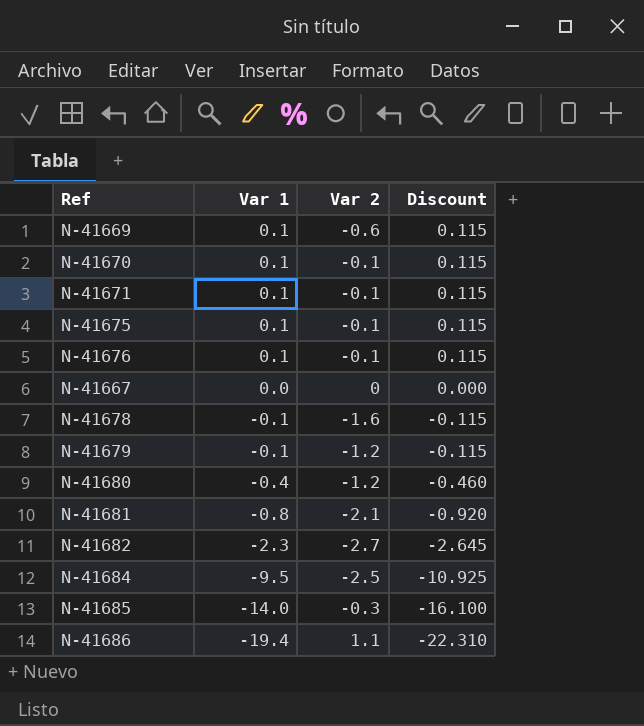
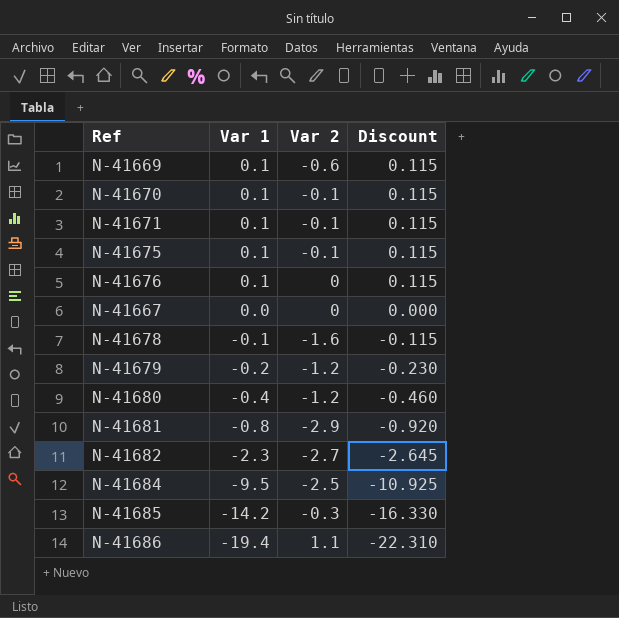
N-41676 | Var 2: -0.1 -> 0
N-41679 | Var 1: -0.1 -> -0.2
N-41679 | Discount: -0.115 -> -0.230
N-41681 | Var 2: -2.1 -> -2.9
N-41685 | Var 1: -14.0 -> -14.2
N-41685 | Discount: -16.100 -> -16.330

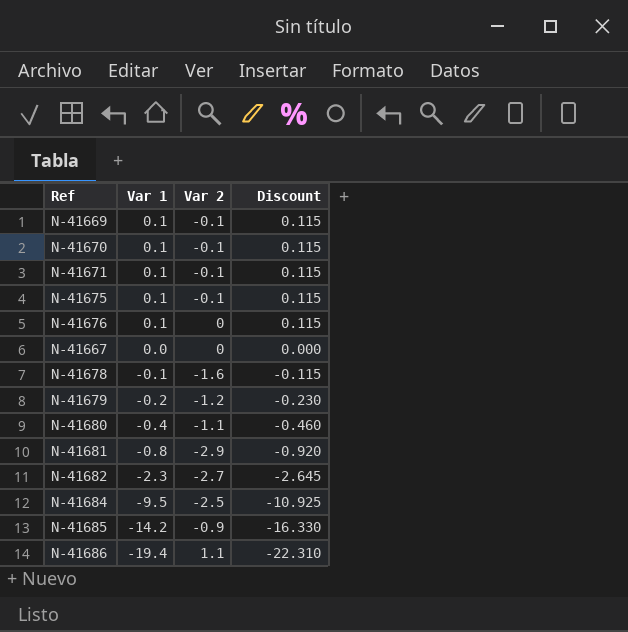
N-41669 | Var 2: -0.6 -> -0.1
N-41680 | Var 2: -1.2 -> -1.1
N-41685 | Var 2: -0.3 -> -0.9

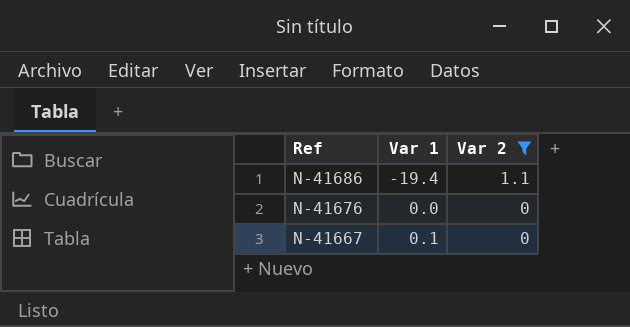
filter: none -> Var 2 >= 0
row order: Var 1 descending -> Ref descending
column Discount | formula: [Var 1] * 1.15 -> none
N-41676 | Var 1: 0.1 -> 0.0
N-41667 | Var 1: 0.0 -> 0.1

